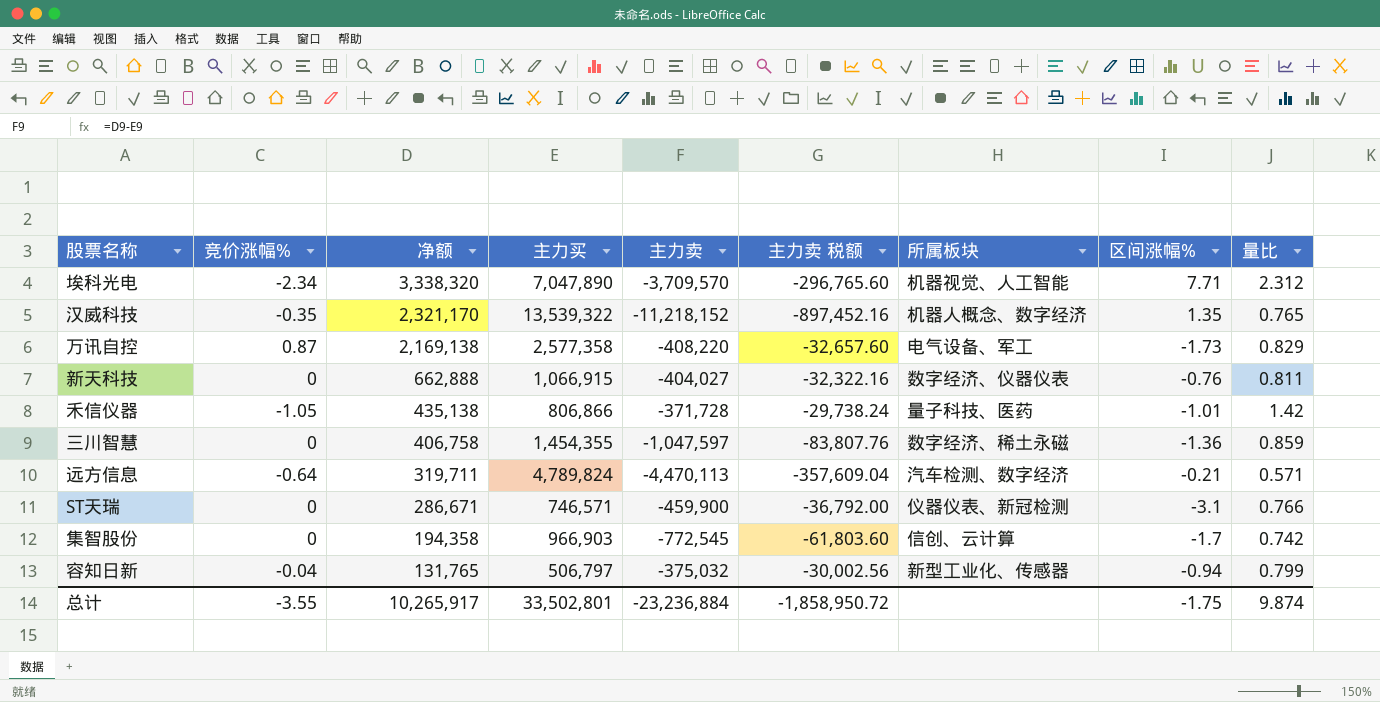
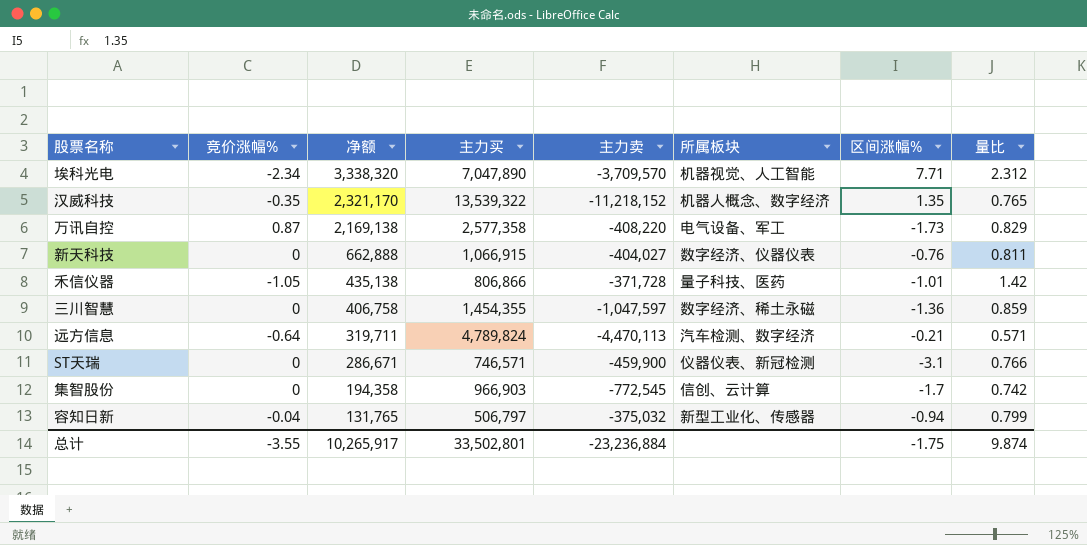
column 主力卖 税额 | formula: [主力卖] * 0.08 -> none

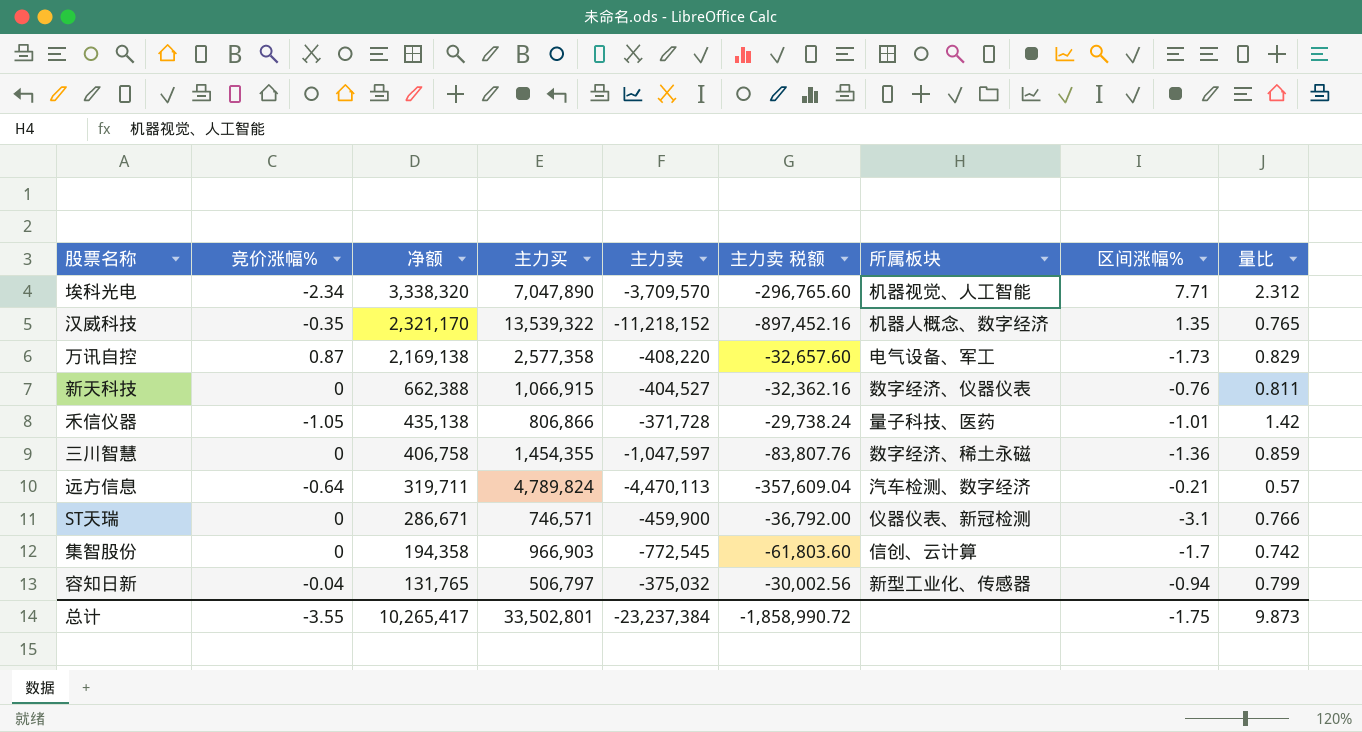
column 主力卖 税额 | formula: none -> [主力卖] * 0.08
新天科技 | 净额: 662,888 -> 662,388
新天科技 | 主力卖: -404,027 -> -404,527
远方信息 | 量比: 0.571 -> 0.57
总计 | 净额: 10,265,917 -> 10,265,417
总计 | 主力卖: -23,236,884 -> -23,237,384
总计 | 量比: 9.874 -> 9.873

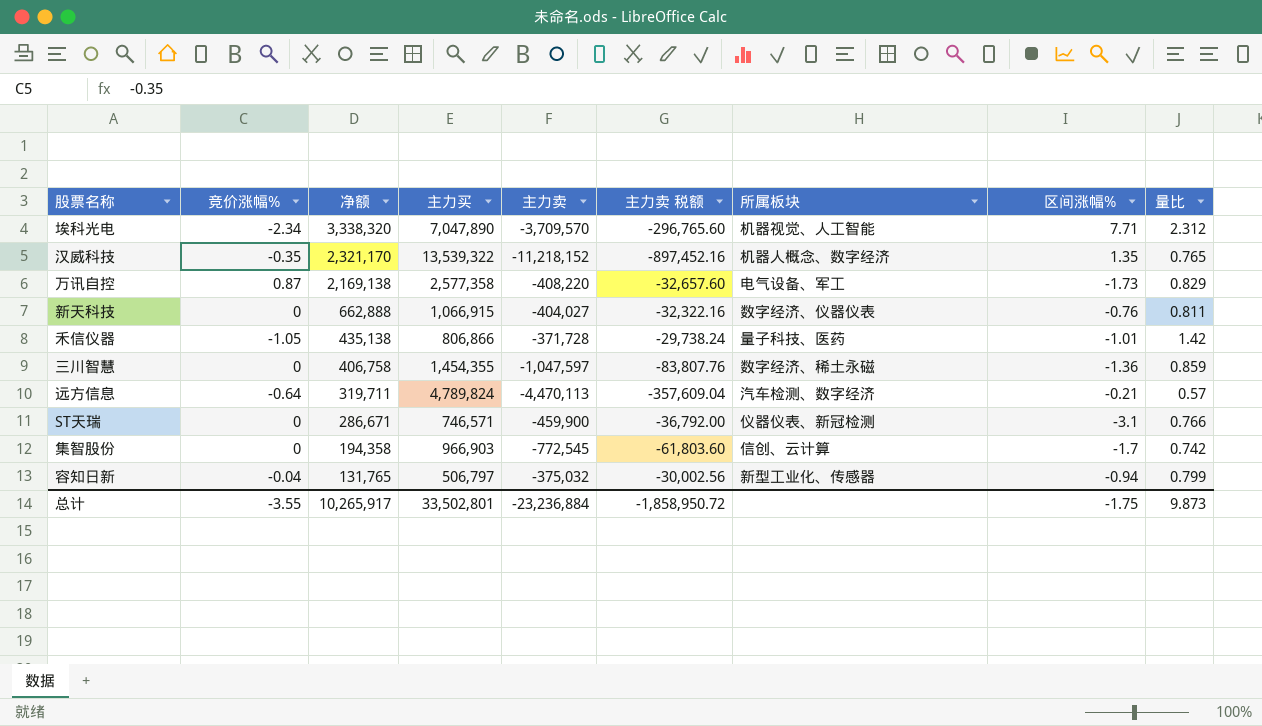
新天科技 | 净额: 662,388 -> 662,888
新天科技 | 主力卖: -404,527 -> -404,027
新天科技 | 主力卖 税额: -32,362.16 -> -32,322.16
总计 | 净额: 10,265,417 -> 10,265,917
总计 | 主力卖: -23,237,384 -> -23,236,884
总计 | 主力卖 税额: -1,858,990.72 -> -1,858,950.72

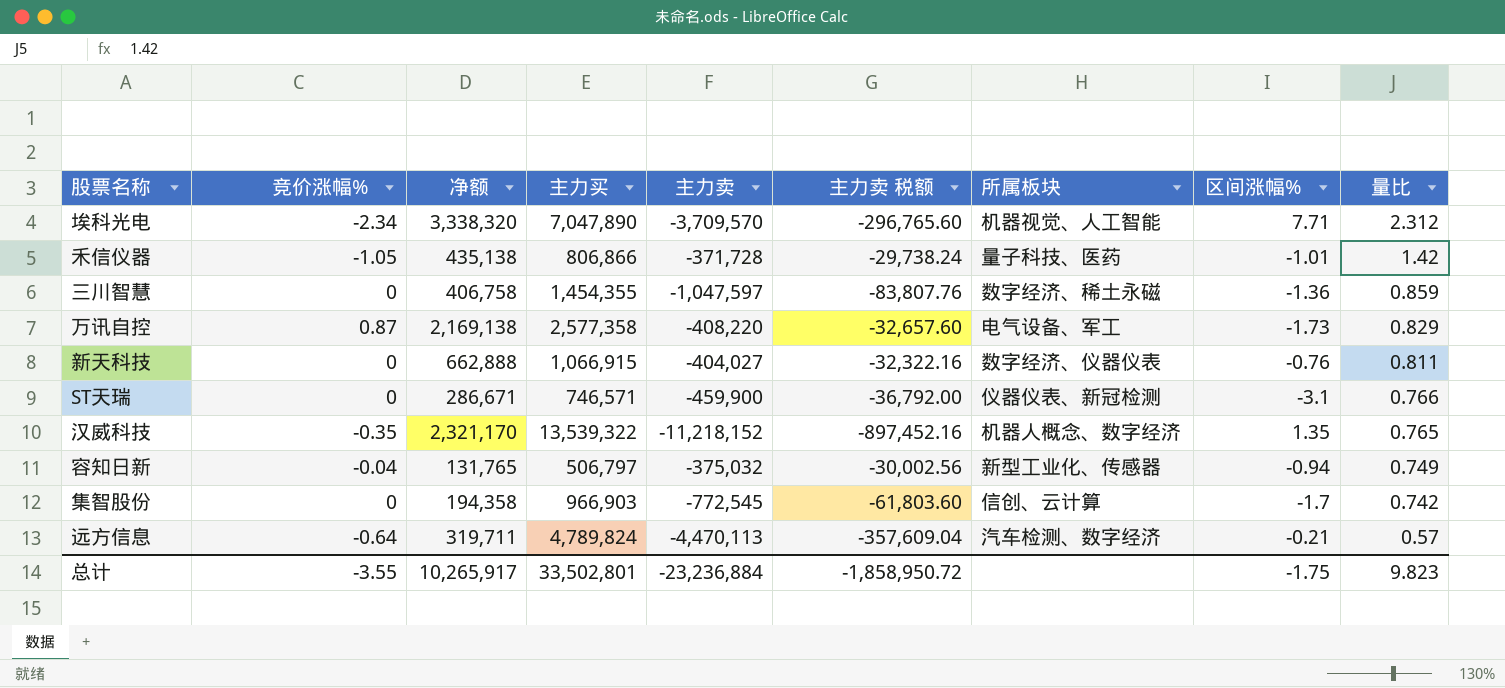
row order: 净额 descending -> 量比 descending
容知日新 | 量比: 0.799 -> 0.749
总计 | 量比: 9.873 -> 9.823

